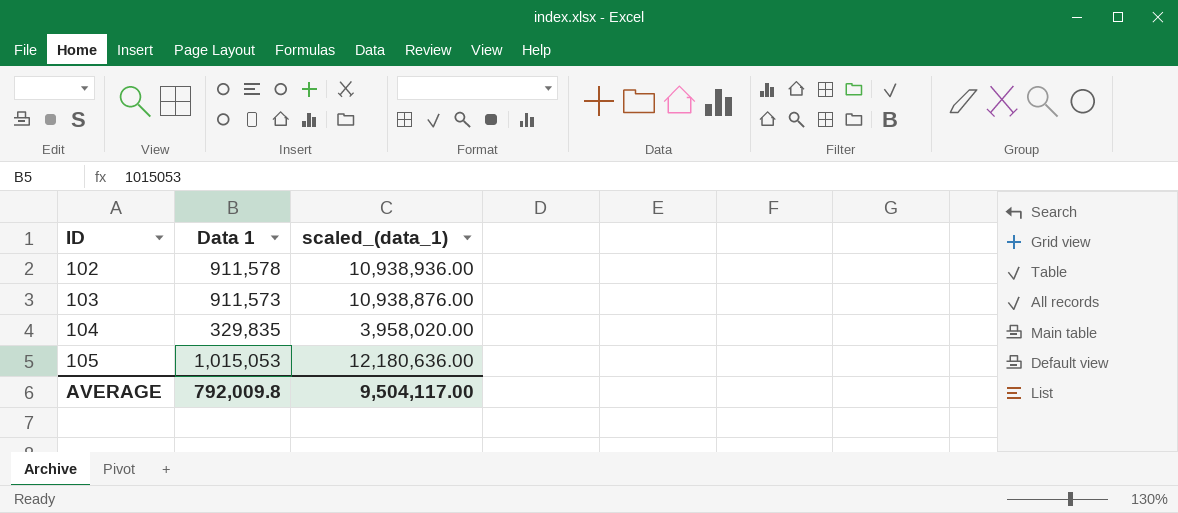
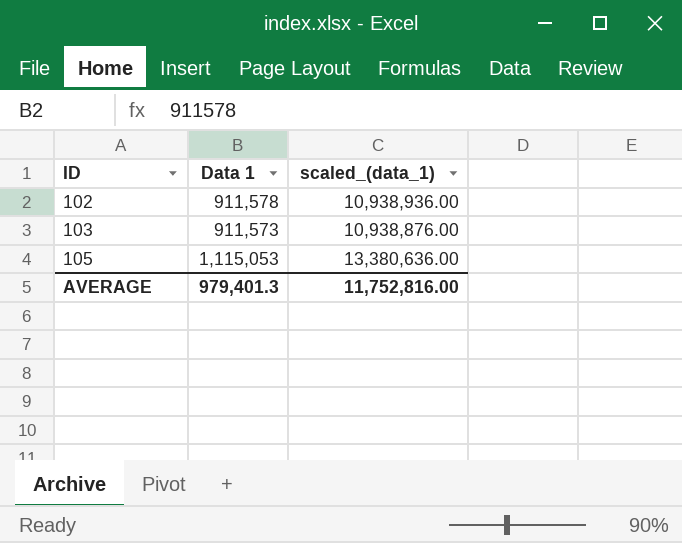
row 104: 329,835 | 3,958,020.00 -> none
105 | Data 1: 1,015,053 -> 1,115,053
105 | scaled_(data_1): 12,180,636.00 -> 13,380,636.00
AVERAGE | Data 1: 792,009.8 -> 979,401.3
AVERAGE | scaled_(data_1): 9,504,117.00 -> 11,752,816.00

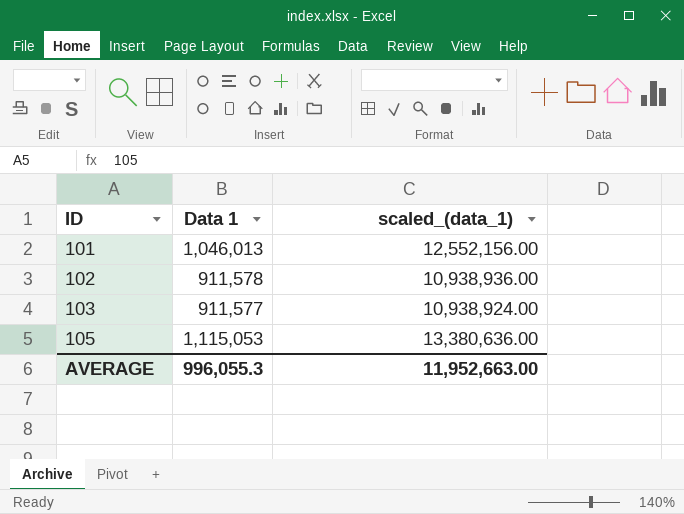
row 101: none -> 1,046,013 | 12,552,156.00
103 | Data 1: 911,573 -> 911,577
103 | scaled_(data_1): 10,938,876.00 -> 10,938,924.00
AVERAGE | Data 1: 979,401.3 -> 996,055.3
AVERAGE | scaled_(data_1): 11,752,816.00 -> 11,952,663.00

